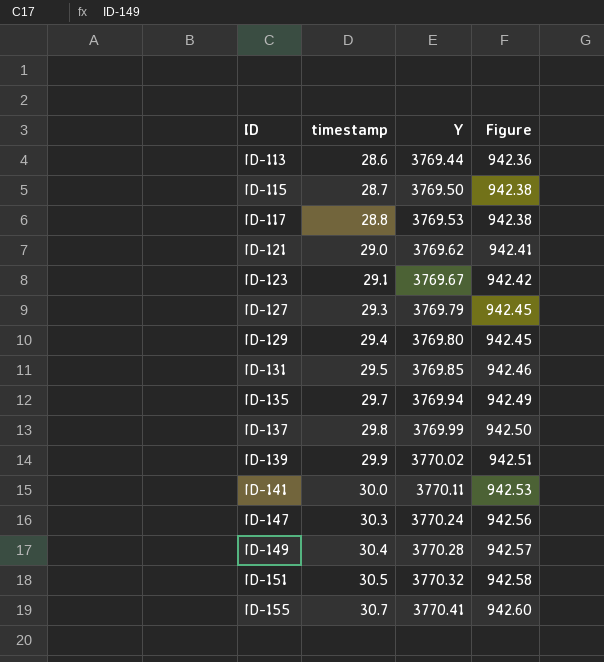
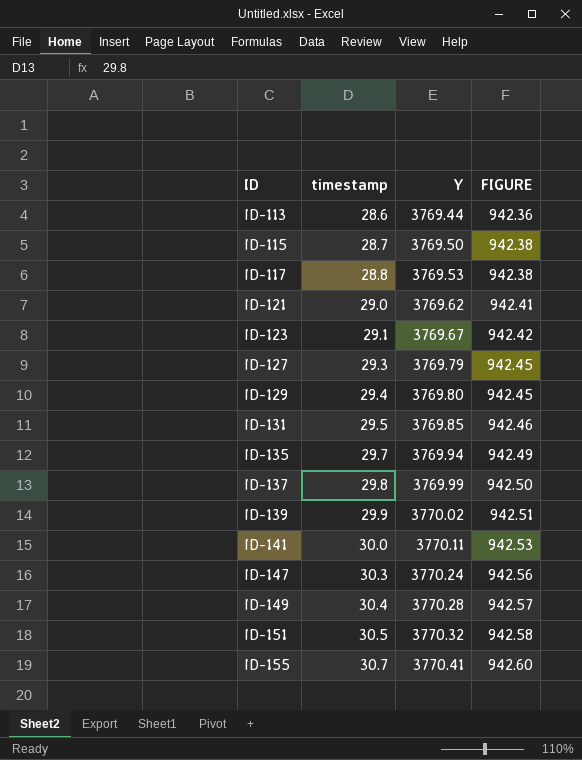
column name: Figure -> FIGURE

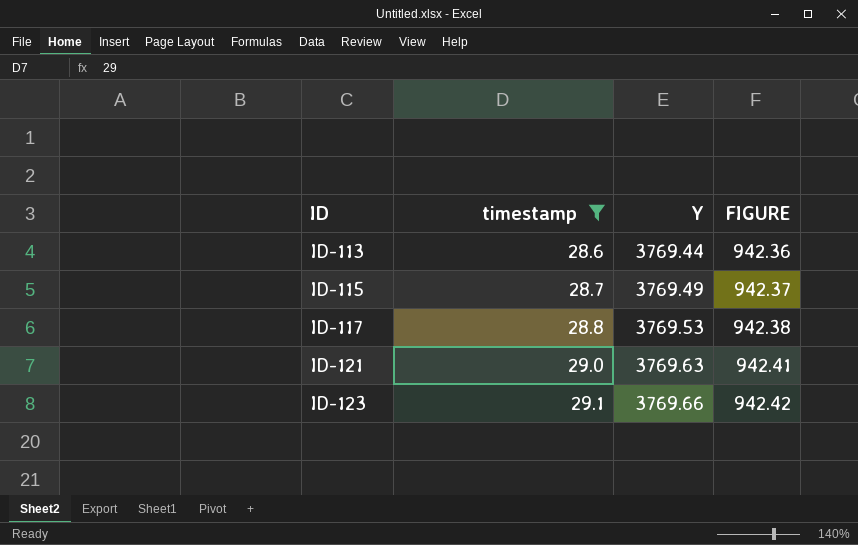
filter: none -> timestamp <= 29.1
ID-115 | Y: 3769.50 -> 3769.49
ID-115 | FIGURE: 942.38 -> 942.37
ID-121 | Y: 3769.62 -> 3769.63
ID-123 | Y: 3769.67 -> 3769.66

